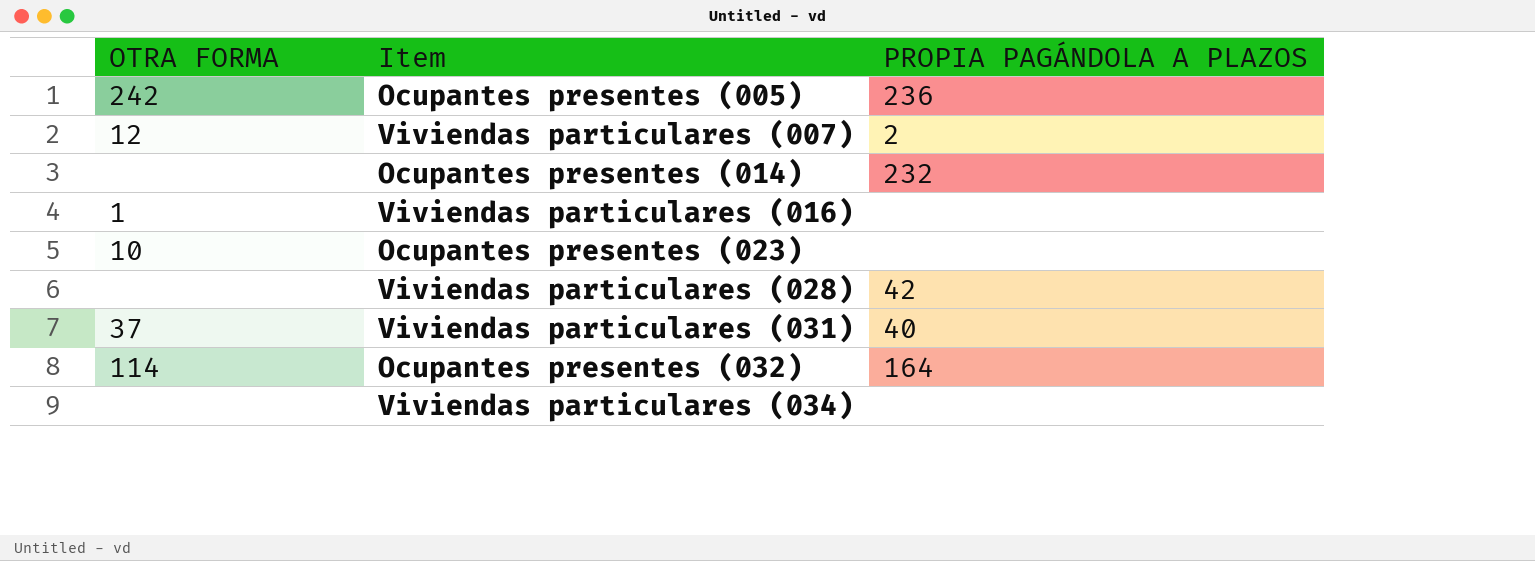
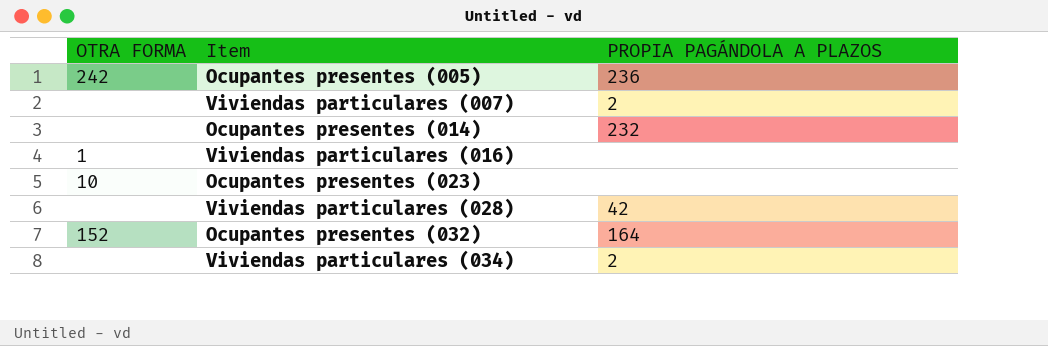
row Viviendas particulares (031): 37 | 40 -> none
Viviendas particulares (007) | OTRA FORMA: 12 -> none
Ocupantes presentes (032) | OTRA FORMA: 114 -> 152
Viviendas particulares (034) | PROPIA PAGÁNDOLA A PLAZOS: none -> 2

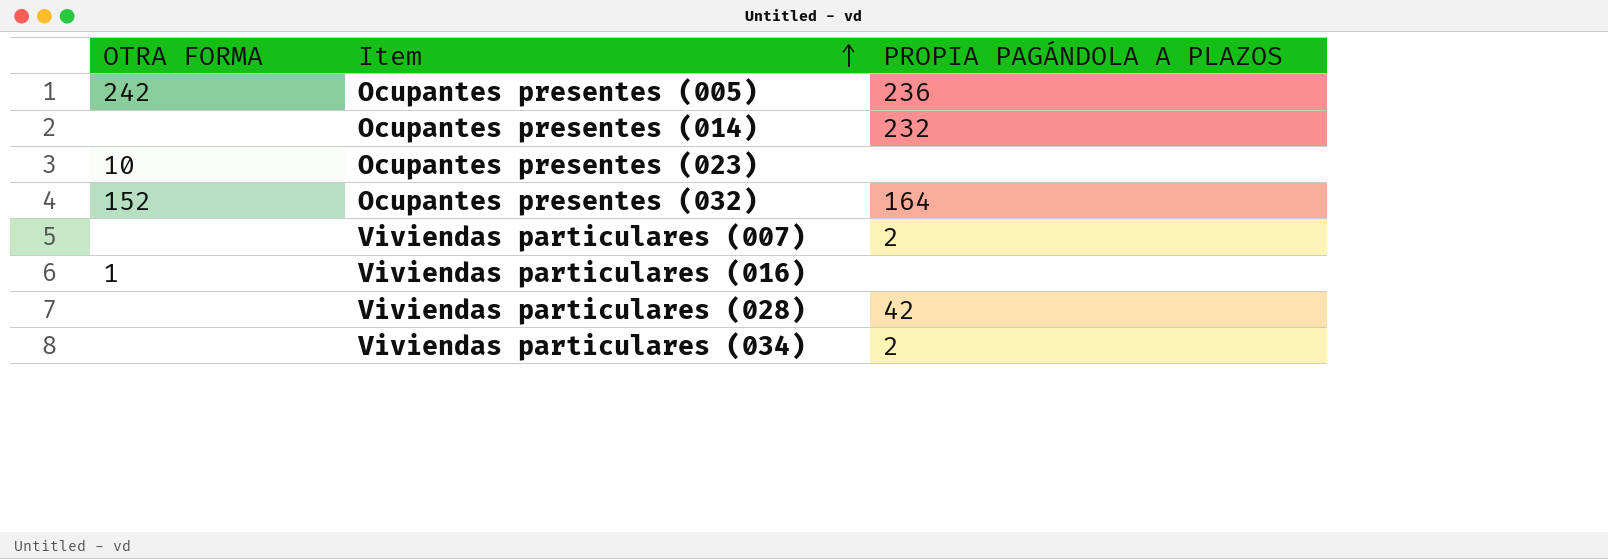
row order: none -> Item ascending

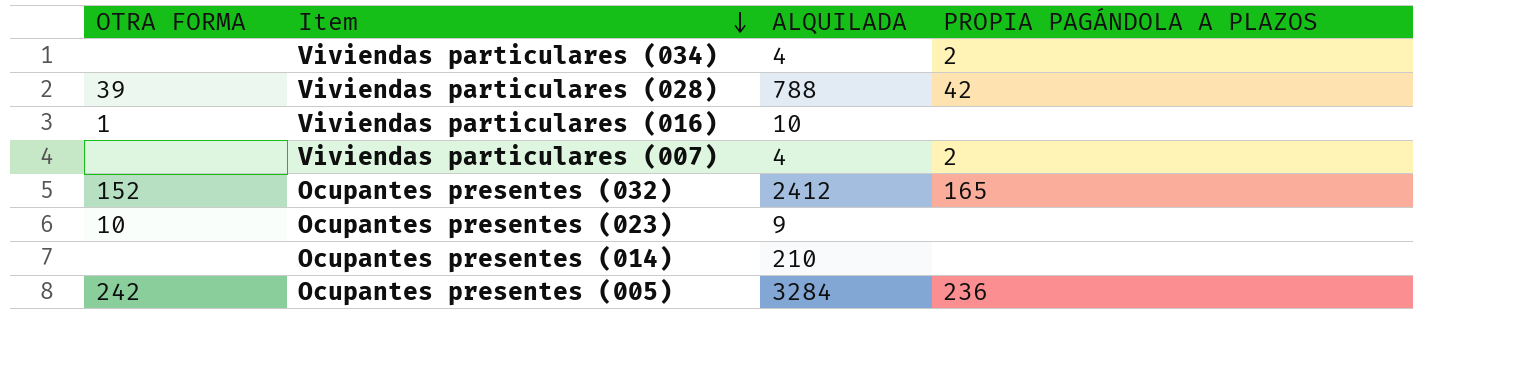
row order: Item ascending -> Item descending
column ALQUILADA | position: none -> 3
Viviendas particulares (028) | OTRA FORMA: none -> 39
Ocupantes presentes (032) | PROPIA PAGÁNDOLA A PLAZOS: 164 -> 165
Ocupantes presentes (014) | PROPIA PAGÁNDOLA A PLAZOS: 232 -> none

